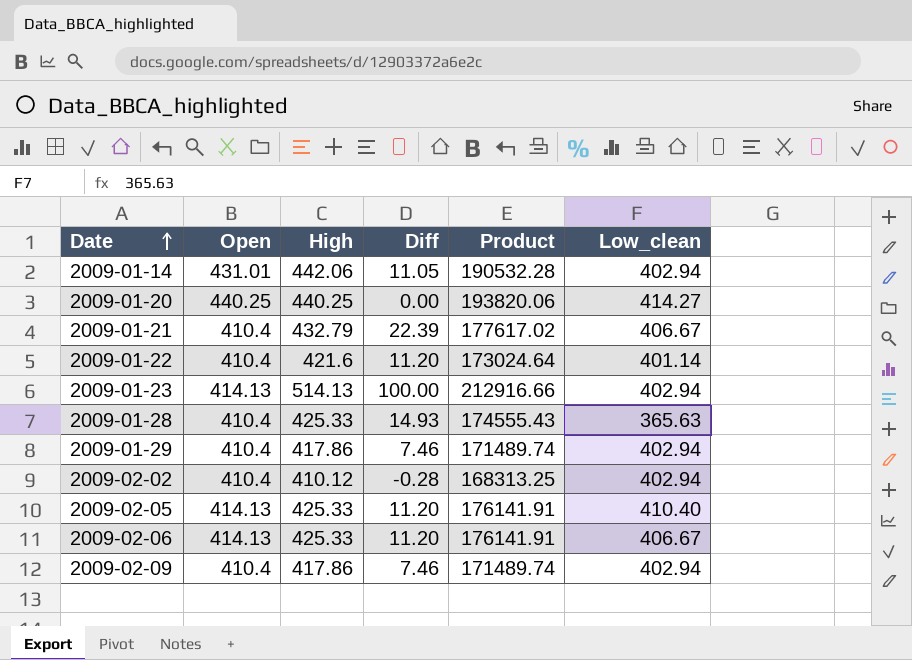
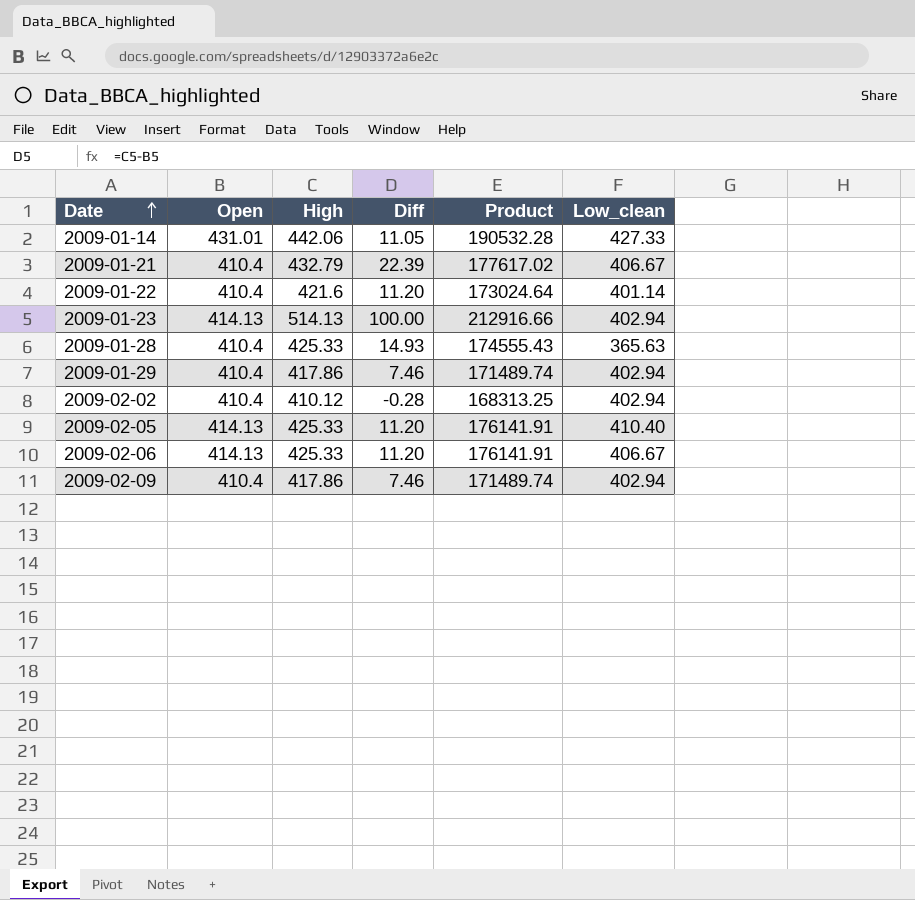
row 2009-01-20: 440.25 | 440.25 | 0.00 | 193820.06 | 414.27 -> none
2009-01-14 | Low_clean: 402.94 -> 427.33

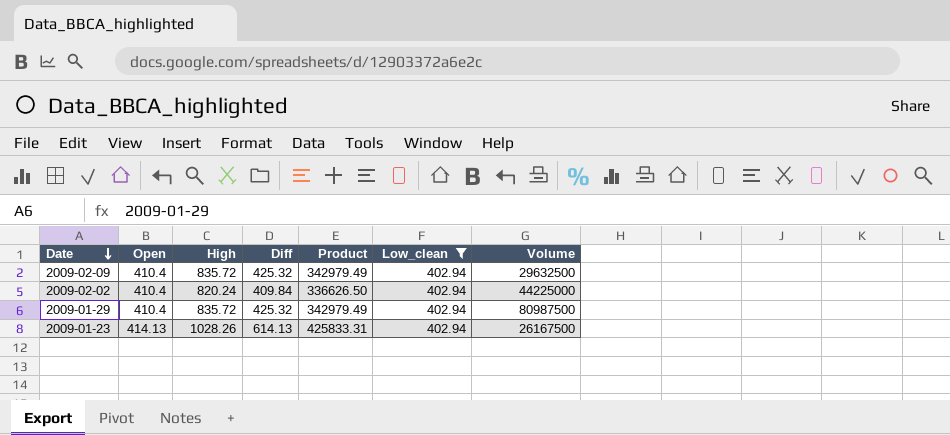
filter: none -> Low_clean = 402.94
row order: Date ascending -> Date descending
column Volume | position: none -> 7
2009-02-09 | High: 417.86 -> 835.72
2009-02-09 | Diff: 7.46 -> 425.32
2009-02-09 | Product: 171489.74 -> 342979.49
2009-02-02 | High: 410.12 -> 820.24
2009-02-02 | Diff: -0.28 -> 409.84
2009-02-02 | Product: 168313.25 -> 336626.50
2009-01-29 | High: 417.86 -> 835.72
2009-01-29 | Diff: 7.46 -> 425.32
2009-01-29 | Product: 171489.74 -> 342979.49
2009-01-23 | High: 514.13 -> 1028.26
2009-01-23 | Diff: 100.00 -> 614.13
2009-01-23 | Product: 212916.66 -> 425833.31

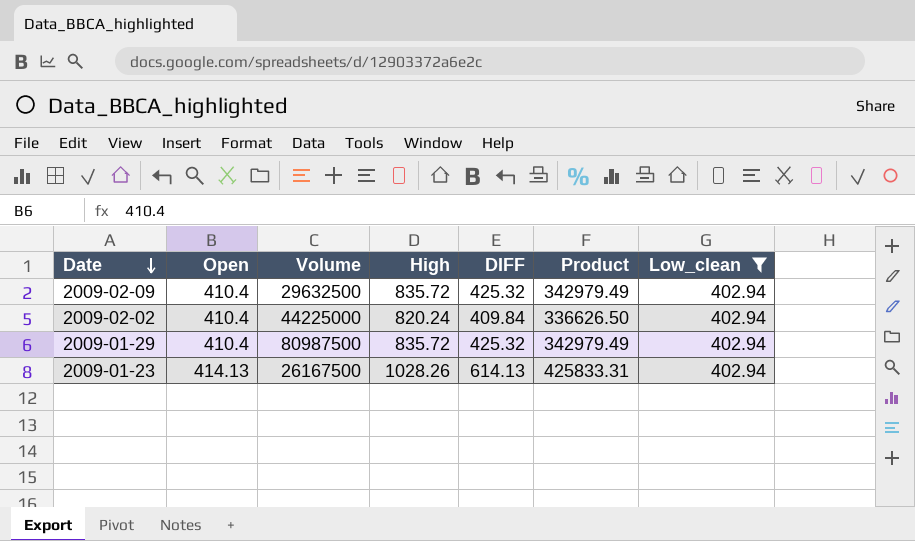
column Volume | position: 7 -> 3
column name: Diff -> DIFF

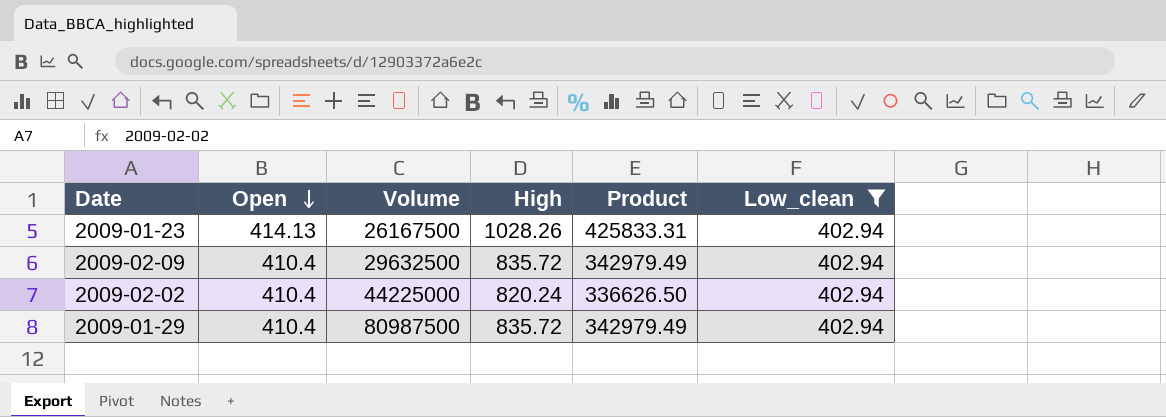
row order: Date descending -> Open descending
column DIFF | formula: [High] - [Open] -> none

